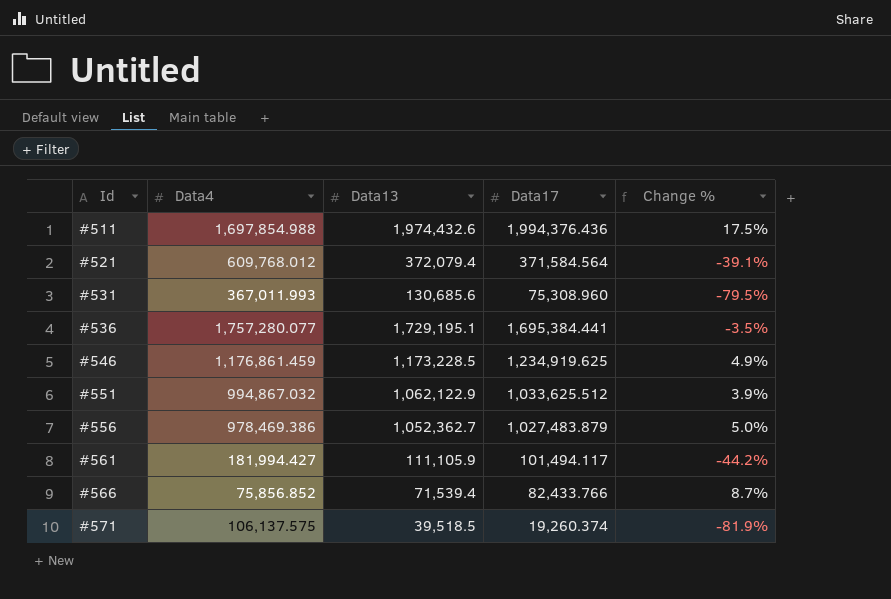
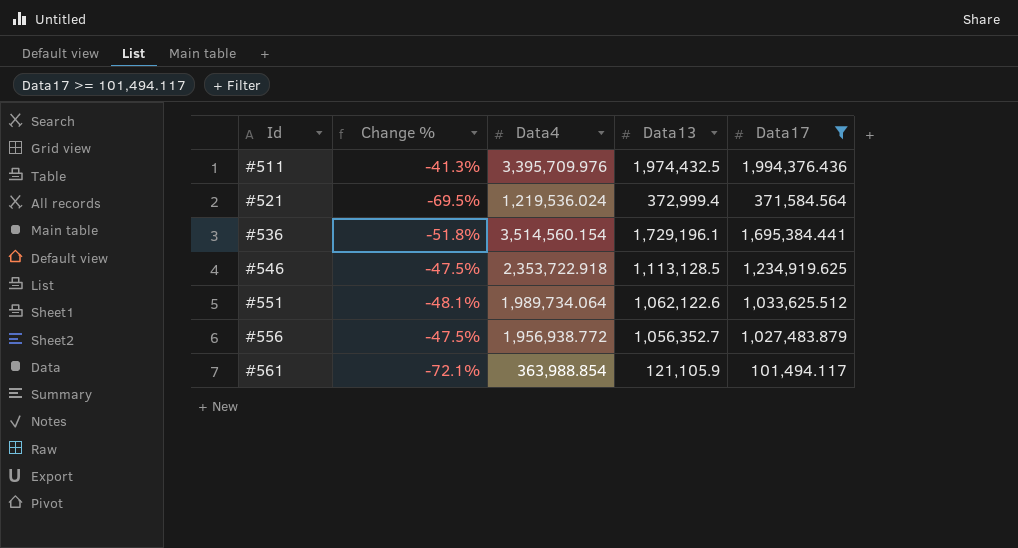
filter: none -> Data17 >= 101,494.117
column Change % | position: 5 -> 2
#511 | Change %: 17.5% -> -41.3%
#511 | Data4: 1,697,854.988 -> 3,395,709.976
#511 | Data13: 1,974,432.6 -> 1,974,432.5
#521 | Change %: -39.1% -> -69.5%
#521 | Data4: 609,768.012 -> 1,219,536.024
#521 | Data13: 372,079.4 -> 372,999.4
#536 | Change %: -3.5% -> -51.8%
#536 | Data4: 1,757,280.077 -> 3,514,560.154
#536 | Data13: 1,729,195.1 -> 1,729,196.1
#546 | Change %: 4.9% -> -47.5%
#546 | Data4: 1,176,861.459 -> 2,353,722.918
#546 | Data13: 1,173,228.5 -> 1,113,128.5
#551 | Change %: 3.9% -> -48.1%
#551 | Data4: 994,867.032 -> 1,989,734.064
#551 | Data13: 1,062,122.9 -> 1,062,122.6
#556 | Change %: 5.0% -> -47.5%
#556 | Data4: 978,469.386 -> 1,956,938.772
#556 | Data13: 1,052,362.7 -> 1,056,352.7
#561 | Change %: -44.2% -> -72.1%
#561 | Data4: 181,994.427 -> 363,988.854
#561 | Data13: 111,105.9 -> 121,105.9

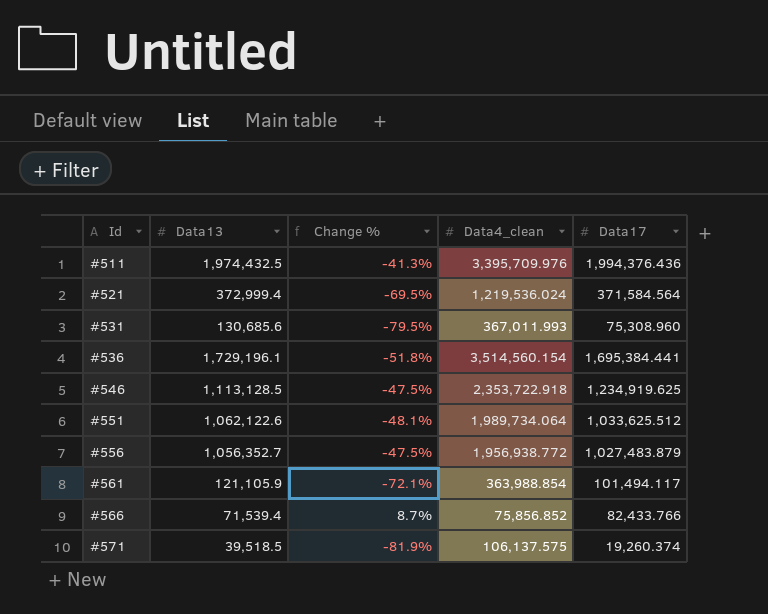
filter: Data17 >= 101,494.117 -> none
column Data13 | position: 4 -> 2
column name: Data4 -> Data4_clean

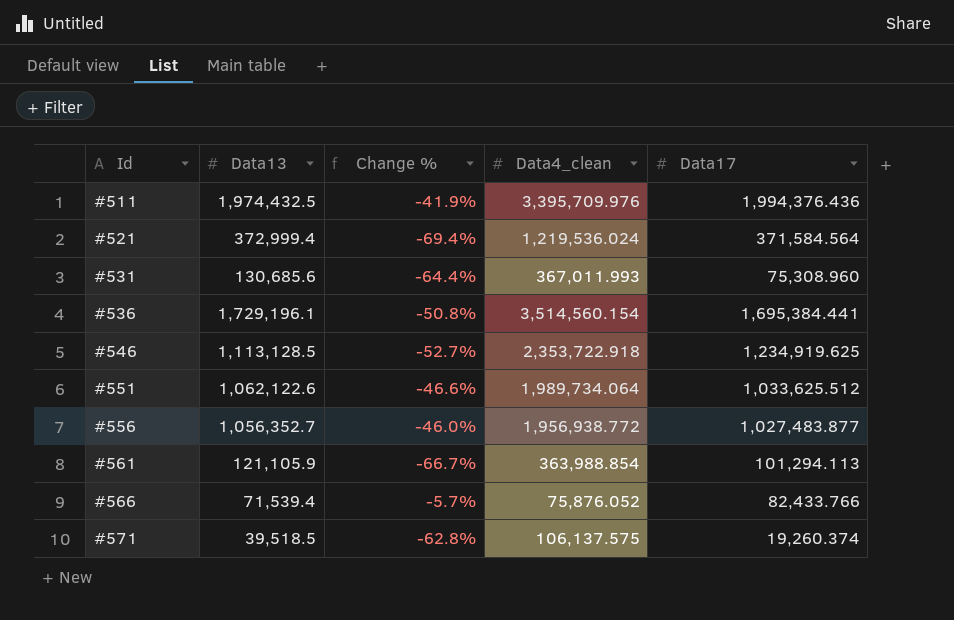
column Change % | formula: ([Data17] - [Data4_clean]) / [Data4_clean] -> ([Data13] - [Data4_clean]) / [Data4_clean]
#556 | Data17: 1,027,483.879 -> 1,027,483.877
#561 | Data17: 101,494.117 -> 101,294.113
#566 | Data4_clean: 75,856.852 -> 75,876.052

